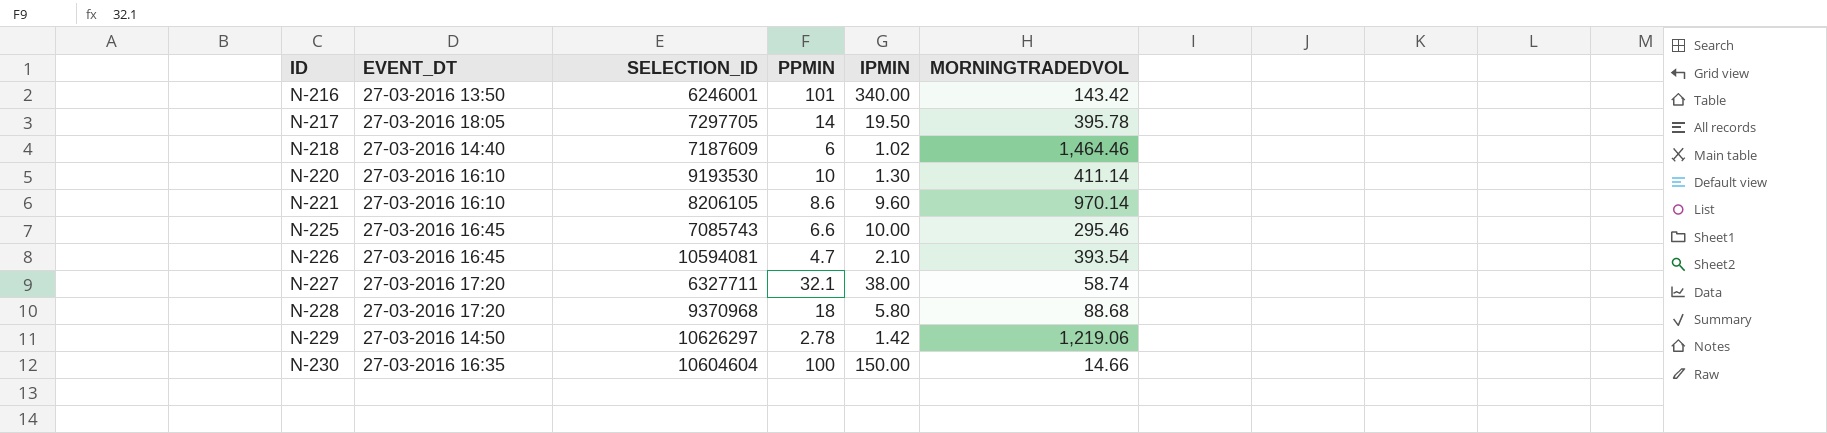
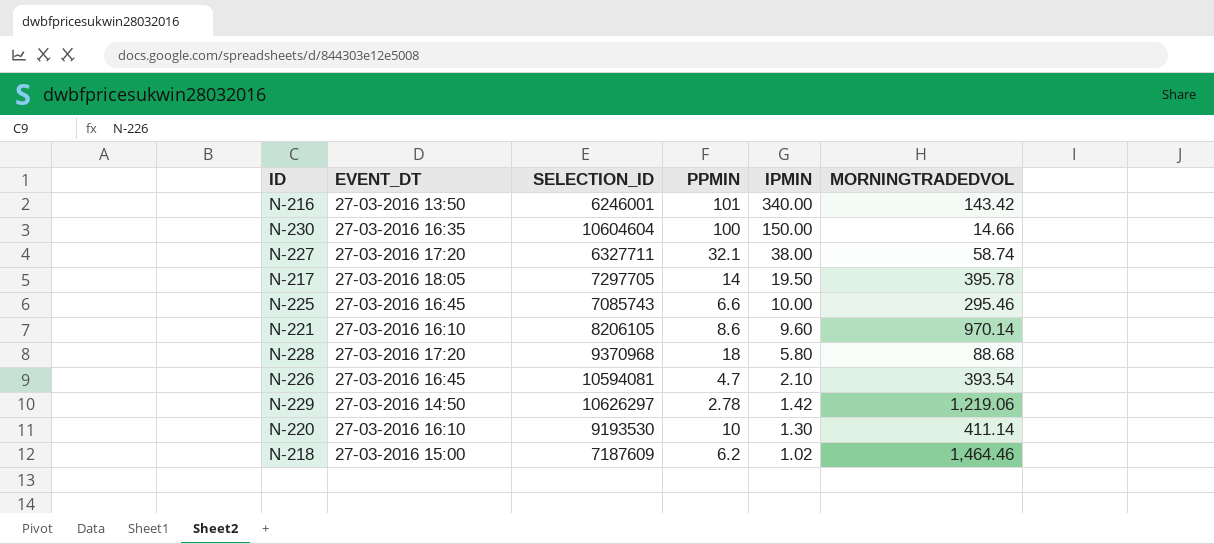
row order: ID ascending -> IPMIN descending
N-218 | EVENT_DT: 27-03-2016 14:40 -> 27-03-2016 15:00
N-218 | PPMIN: 6 -> 6.2

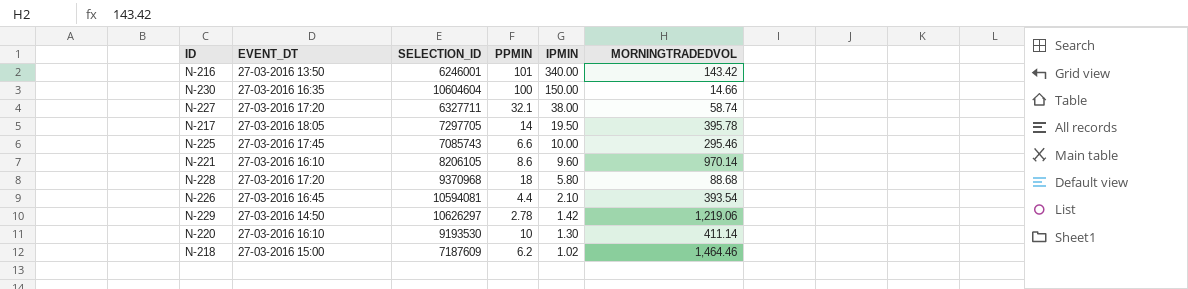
N-225 | EVENT_DT: 27-03-2016 16:45 -> 27-03-2016 17:45
N-226 | PPMIN: 4.7 -> 4.4

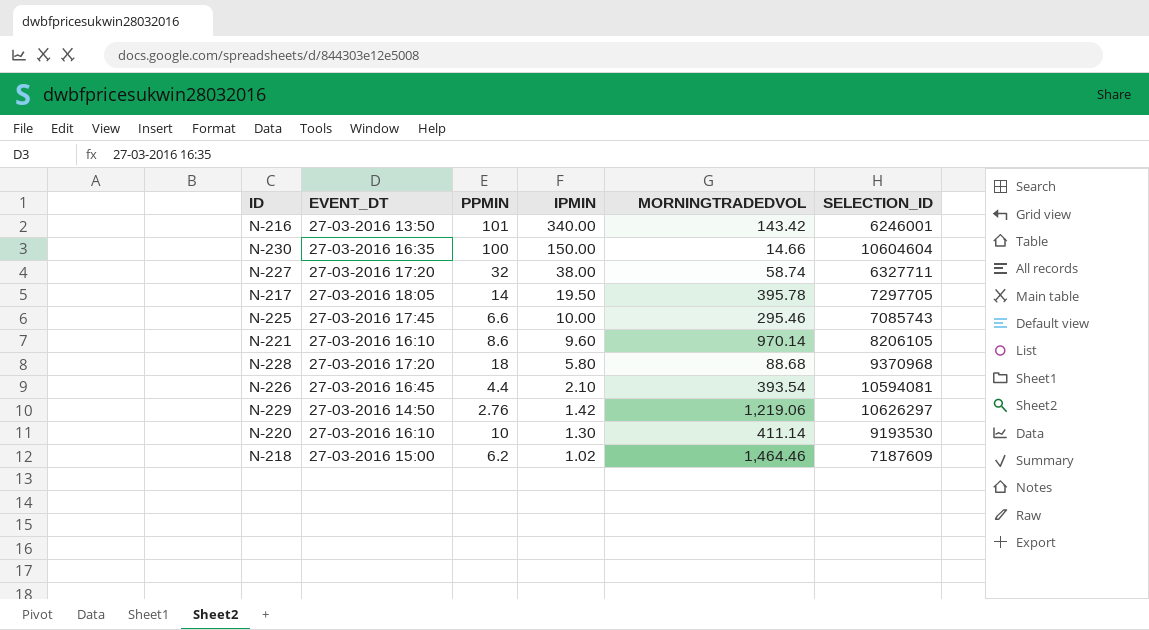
column SELECTION_ID | position: 3 -> 6
N-227 | PPMIN: 32.1 -> 32
N-229 | PPMIN: 2.78 -> 2.76

